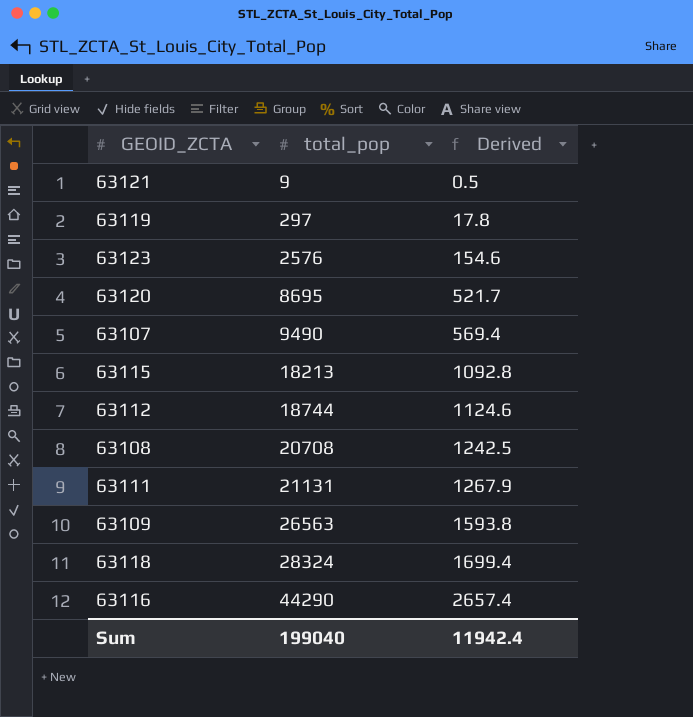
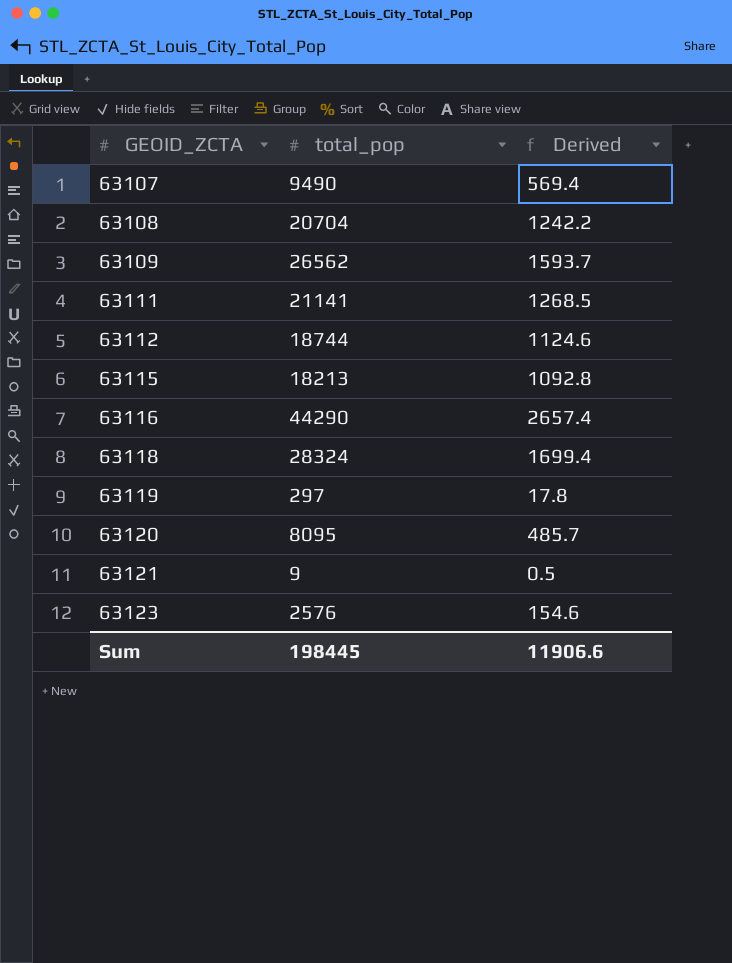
row order: total_pop ascending -> GEOID_ZCTA ascending
63108 | total_pop: 20708 -> 20704
63108 | Derived: 1242.5 -> 1242.2
63109 | total_pop: 26563 -> 26562
63109 | Derived: 1593.8 -> 1593.7
63111 | total_pop: 21131 -> 21141
63111 | Derived: 1267.9 -> 1268.5
63120 | total_pop: 8695 -> 8095
63120 | Derived: 521.7 -> 485.7
Sum | total_pop: 199040 -> 198445
Sum | Derived: 11942.4 -> 11906.6

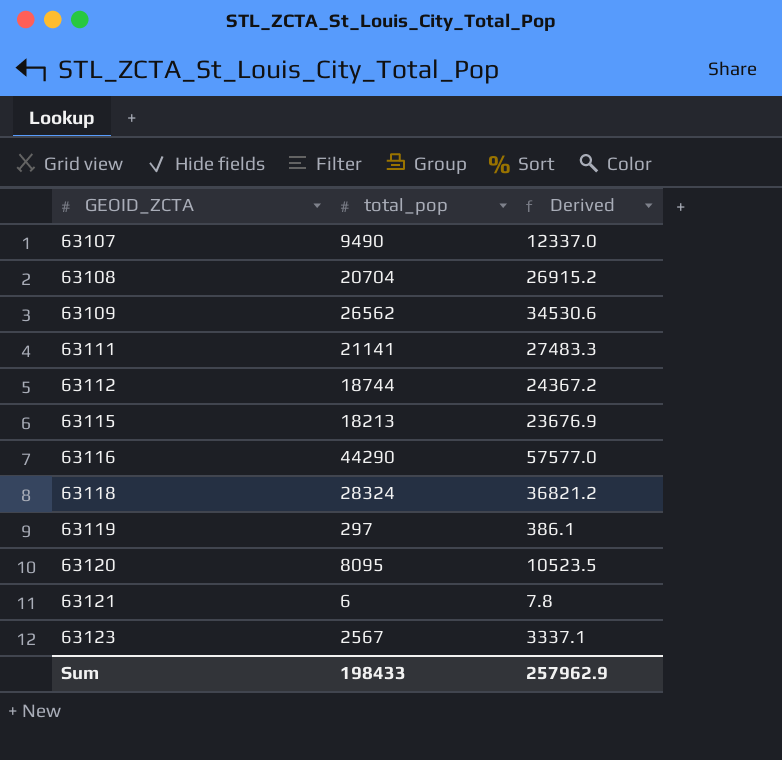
column Derived | formula: [total_pop] * 0.06 -> [total_pop] * 1.3
63121 | total_pop: 9 -> 6
63123 | total_pop: 2576 -> 2567
Sum | total_pop: 198445 -> 198433
Sum | Derived: 11906.6 -> 257962.9

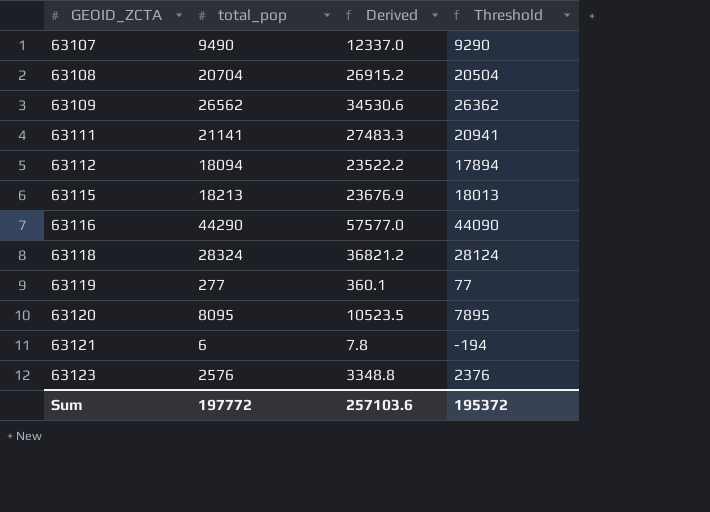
column Threshold | formula: none -> [total_pop] - 200
63112 | total_pop: 18744 -> 18094
63112 | Derived: 24367.2 -> 23522.2
63119 | total_pop: 297 -> 277
63119 | Derived: 386.1 -> 360.1
63123 | total_pop: 2567 -> 2576
63123 | Derived: 3337.1 -> 3348.8
Sum | total_pop: 198433 -> 197772
Sum | Derived: 257962.9 -> 257103.6

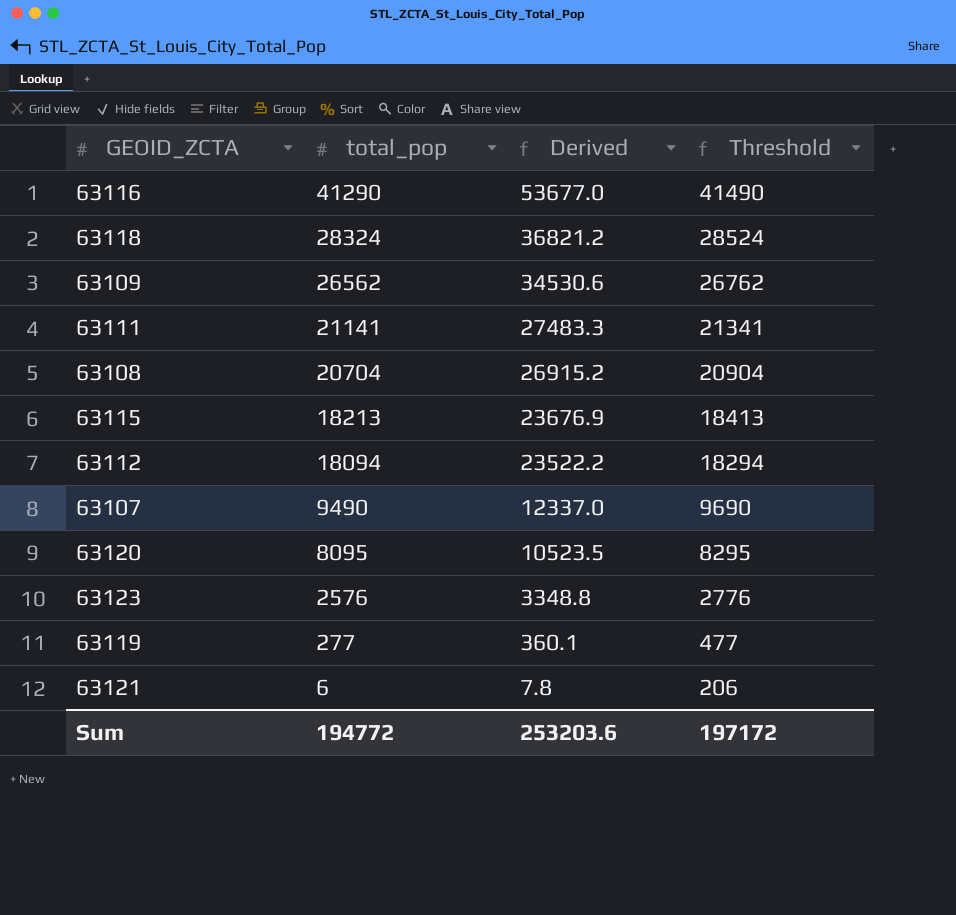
row order: GEOID_ZCTA ascending -> total_pop descending
column Threshold | formula: [total_pop] - 200 -> [total_pop] + 200
63116 | total_pop: 44290 -> 41290
63116 | Derived: 57577.0 -> 53677.0
Sum | total_pop: 197772 -> 194772
Sum | Derived: 257103.6 -> 253203.6
Sum | Threshold: 195372 -> 197172

